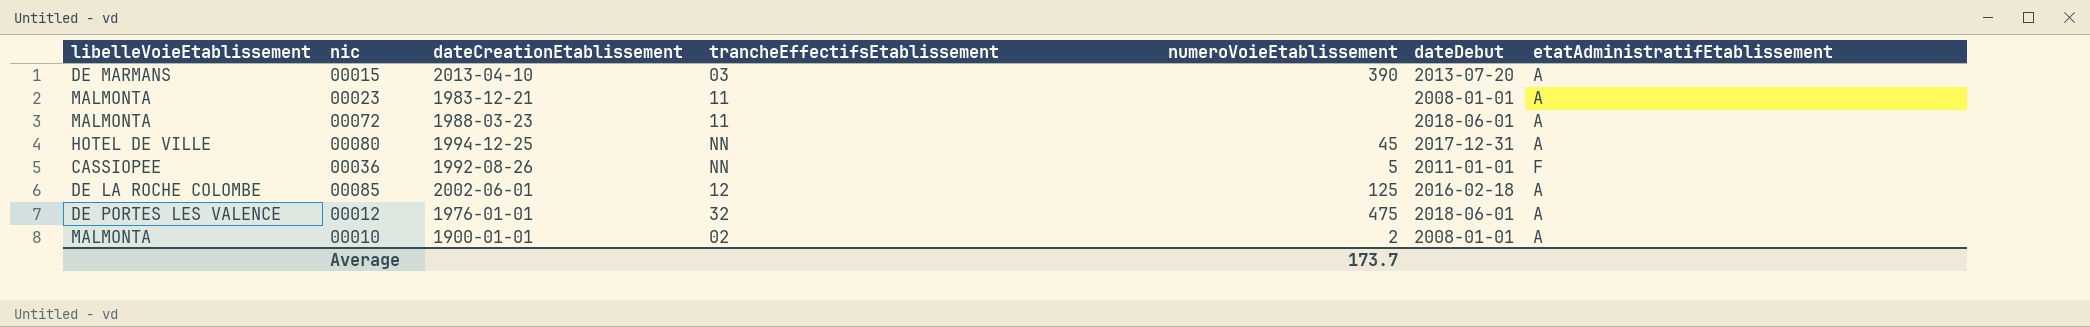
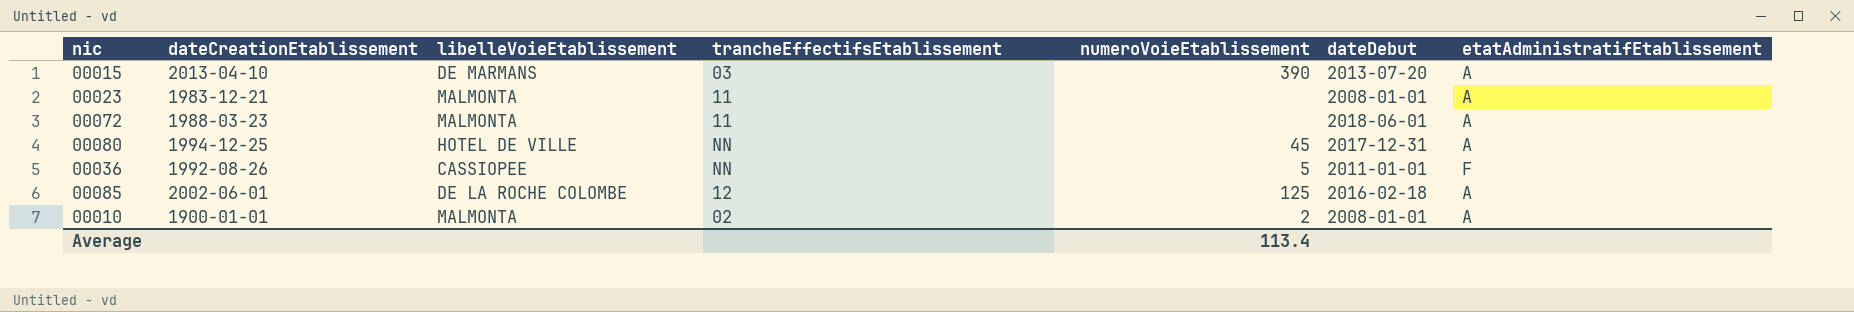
column libelleVoieEtablissement | position: 1 -> 3
row 00012: DE PORTES LES VALENCE | 1976-01-01 | 32 | 475 | 2018-06-01 | A -> none
Average | numeroVoieEtablissement: 173.7 -> 113.4

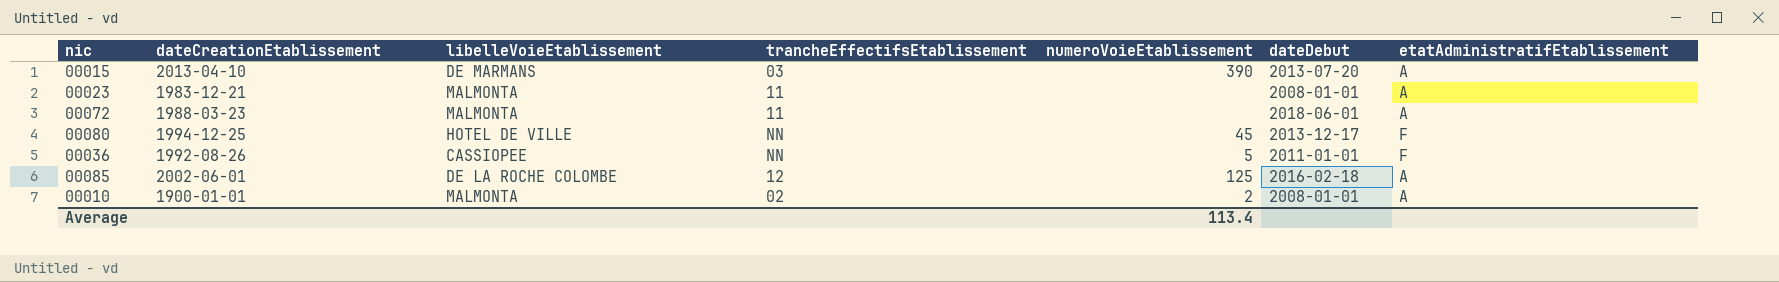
00080 | dateDebut: 2017-12-31 -> 2013-12-17
00080 | etatAdministratifEtablissement: A -> F

